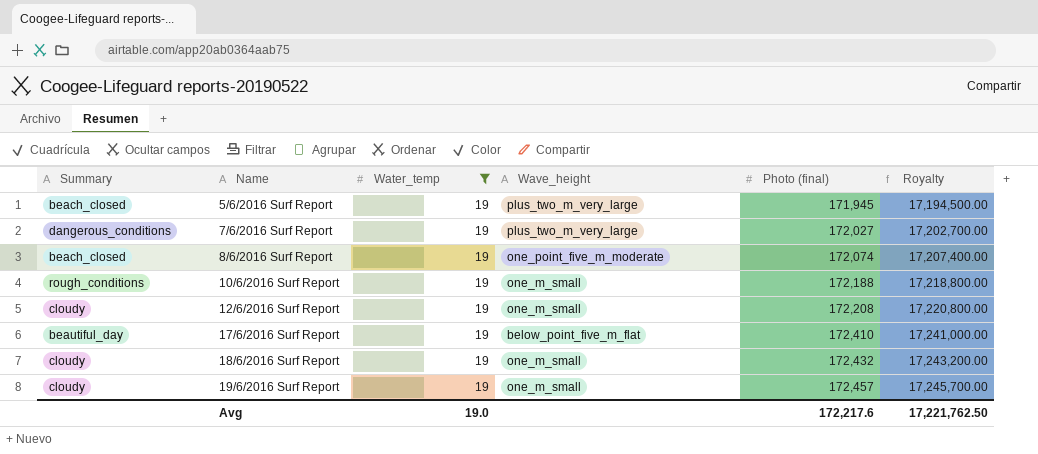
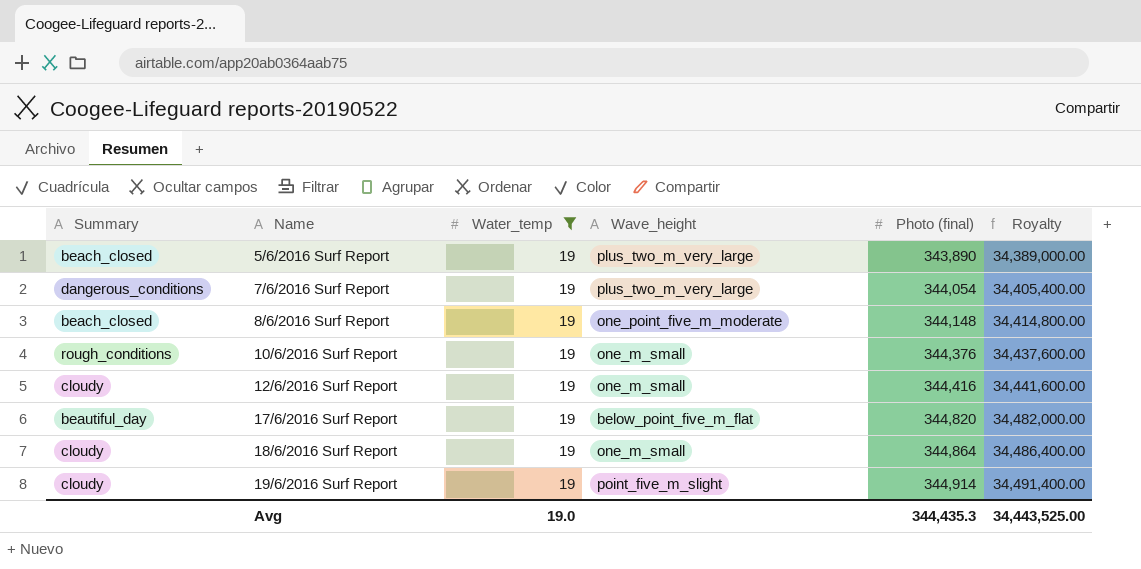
5/6/2016 Surf Report | Photo (final): 171,945 -> 343,890
5/6/2016 Surf Report | Royalty: 17,194,500.00 -> 34,389,000.00
7/6/2016 Surf Report | Photo (final): 172,027 -> 344,054
7/6/2016 Surf Report | Royalty: 17,202,700.00 -> 34,405,400.00
8/6/2016 Surf Report | Photo (final): 172,074 -> 344,148
8/6/2016 Surf Report | Royalty: 17,207,400.00 -> 34,414,800.00
10/6/2016 Surf Report | Photo (final): 172,188 -> 344,376
10/6/2016 Surf Report | Royalty: 17,218,800.00 -> 34,437,600.00
12/6/2016 Surf Report | Photo (final): 172,208 -> 344,416
12/6/2016 Surf Report | Royalty: 17,220,800.00 -> 34,441,600.00
17/6/2016 Surf Report | Photo (final): 172,410 -> 344,820
17/6/2016 Surf Report | Royalty: 17,241,000.00 -> 34,482,000.00
18/6/2016 Surf Report | Photo (final): 172,432 -> 344,864
18/6/2016 Surf Report | Royalty: 17,243,200.00 -> 34,486,400.00
19/6/2016 Surf Report | Wave_height: one_m_small -> point_five_m_slight
19/6/2016 Surf Report | Photo (final): 172,457 -> 344,914
19/6/2016 Surf Report | Royalty: 17,245,700.00 -> 34,491,400.00
Avg | Photo (final): 172,217.6 -> 344,435.3
Avg | Royalty: 17,221,762.50 -> 34,443,525.00

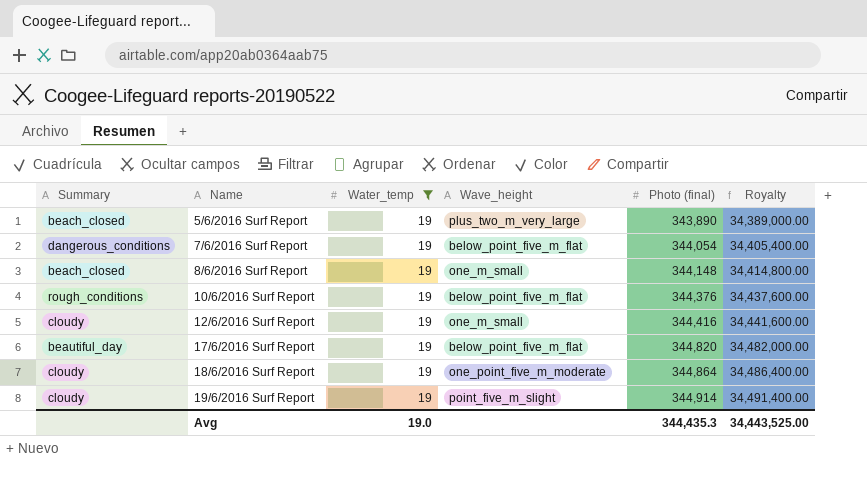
7/6/2016 Surf Report | Wave_height: plus_two_m_very_large -> below_point_five_m_flat
8/6/2016 Surf Report | Wave_height: one_point_five_m_moderate -> one_m_small
10/6/2016 Surf Report | Wave_height: one_m_small -> below_point_five_m_flat
18/6/2016 Surf Report | Wave_height: one_m_small -> one_point_five_m_moderate

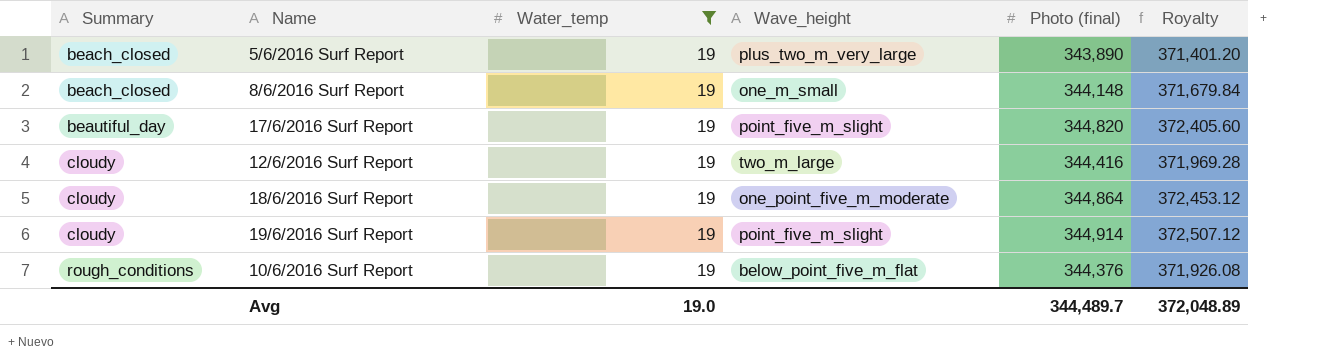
row order: Name ascending -> Summary ascending
column Royalty | formula: [Photo (final)] * 100 -> [Photo (final)] * 1.08
row 7/6/2016 Surf Report: dangerous_conditions | 19 | below_point_five_m_flat | 344,054 | 34,405,400.00 -> none
17/6/2016 Surf Report | Wave_height: below_point_five_m_flat -> point_five_m_slight
12/6/2016 Surf Report | Wave_height: one_m_small -> two_m_large
Avg | Photo (final): 344,435.3 -> 344,489.7
Avg | Royalty: 34,443,525.00 -> 372,048.89

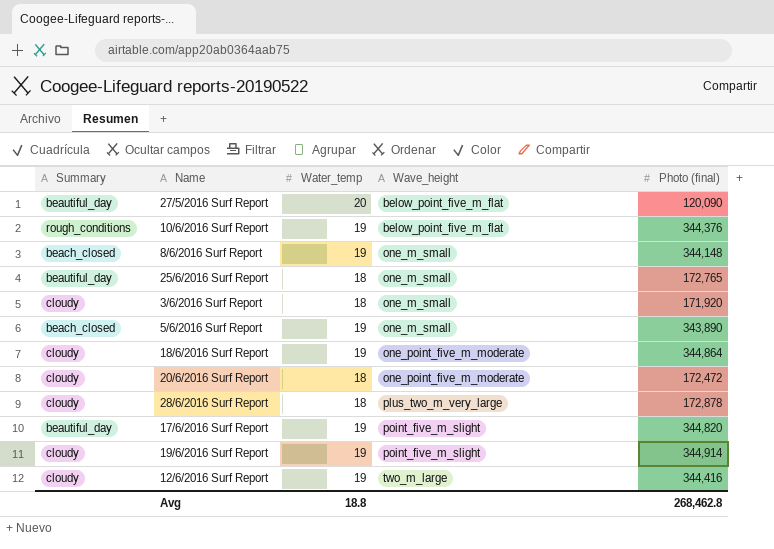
filter: Water_temp = 19 -> none
row order: Summary ascending -> Wave_height ascending
column Royalty | formula: [Photo (final)] * 1.08 -> none
5/6/2016 Surf Report | Wave_height: plus_two_m_very_large -> one_m_small
Avg | Water_temp: 19.0 -> 18.8
Avg | Photo (final): 344,489.7 -> 268,462.8

